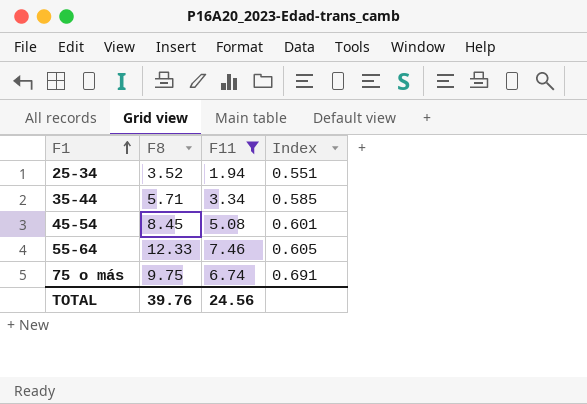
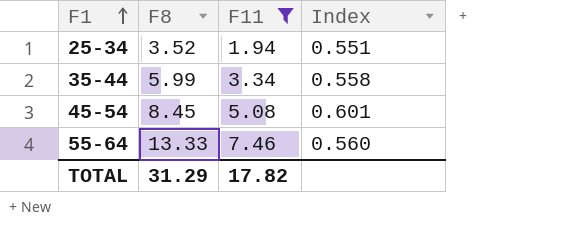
row 75 o más: 9.75 | 6.74 | 0.691 -> none
35-44 | F8: 5.71 -> 5.99
35-44 | Index: 0.585 -> 0.558
55-64 | F8: 12.33 -> 13.33
55-64 | Index: 0.605 -> 0.560
TOTAL | F8: 39.76 -> 31.29
TOTAL | F11: 24.56 -> 17.82

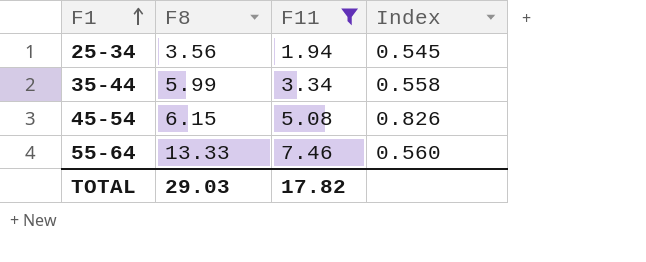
25-34 | F8: 3.52 -> 3.56
25-34 | Index: 0.551 -> 0.545
45-54 | F8: 8.45 -> 6.15
45-54 | Index: 0.601 -> 0.826
TOTAL | F8: 31.29 -> 29.03

